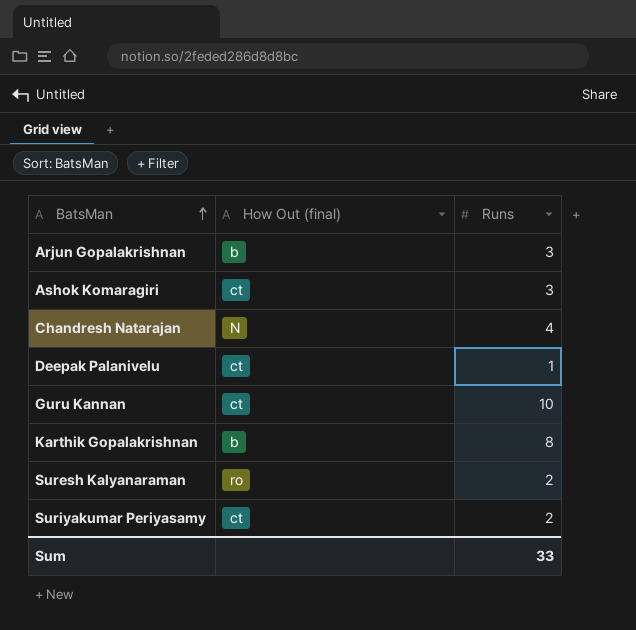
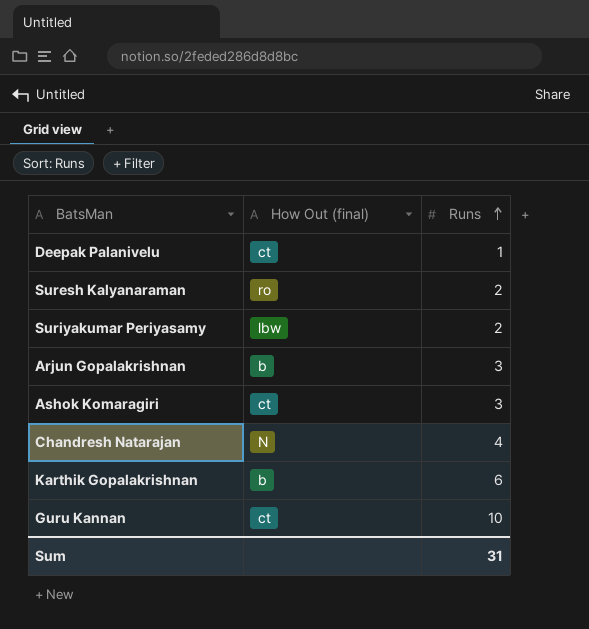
row order: BatsMan ascending -> Runs ascending
Suriyakumar Periyasamy | How Out (final): ct -> lbw
Karthik Gopalakrishnan | Runs: 8 -> 6
Sum | Runs: 33 -> 31

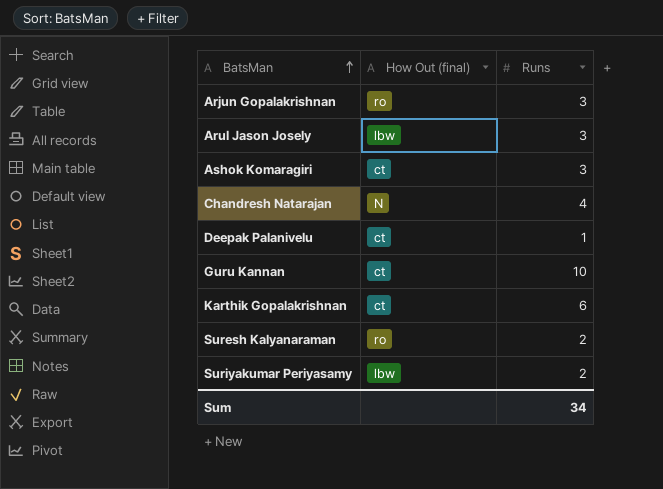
row order: Runs ascending -> BatsMan ascending
Arjun Gopalakrishnan | How Out (final): b -> ro
row Arul Jason Josely: none -> lbw | 3
Karthik Gopalakrishnan | How Out (final): b -> ct
Sum | Runs: 31 -> 34

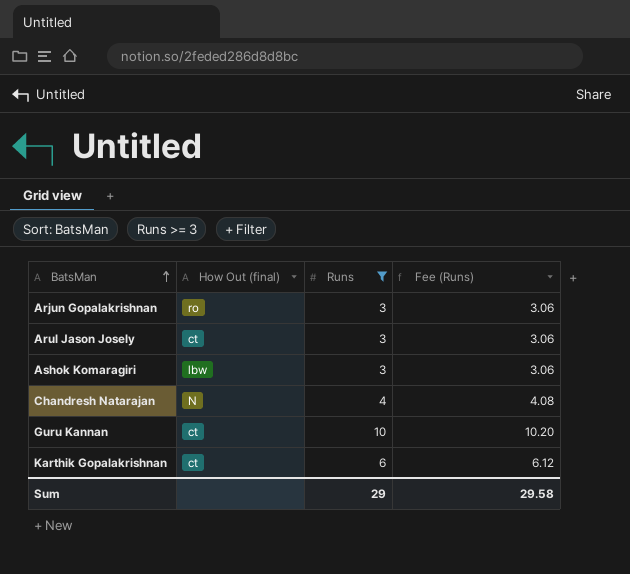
filter: none -> Runs >= 3
column Fee (Runs) | formula: none -> [Runs] * 1.02
Arul Jason Josely | How Out (final): lbw -> ct
Ashok Komaragiri | How Out (final): ct -> lbw
Sum | Runs: 34 -> 29

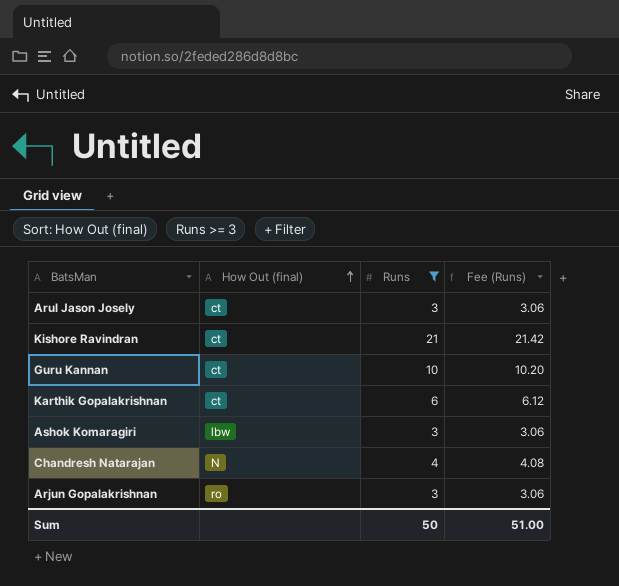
row order: BatsMan ascending -> How Out (final) ascending
row Kishore Ravindran: none -> ct | 21 | 21.42
Sum | Runs: 29 -> 50
Sum | Fee (Runs): 29.58 -> 51.00

